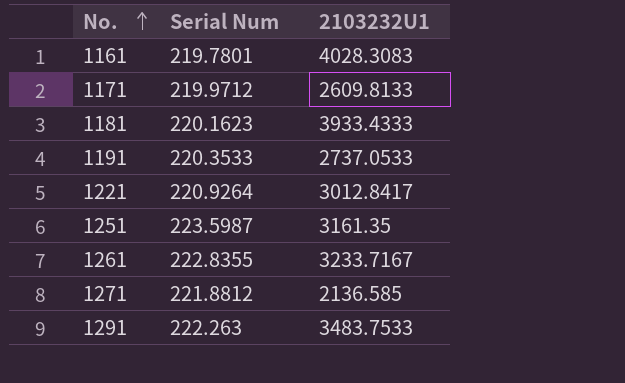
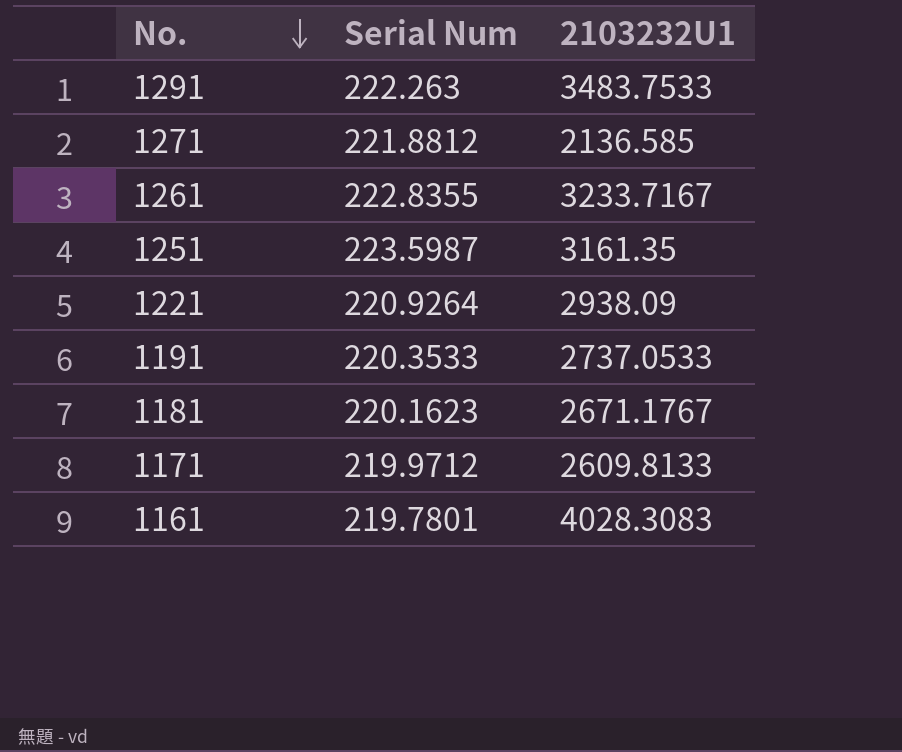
row order: No. ascending -> No. descending
1221 | 2103232U1: 3012.8417 -> 2938.09
1181 | 2103232U1: 3933.4333 -> 2671.1767

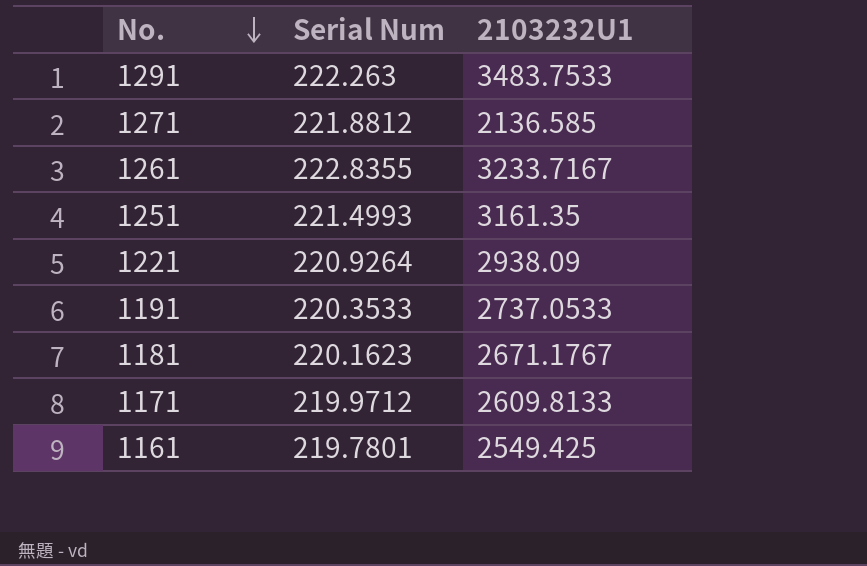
1251 | Serial Num: 223.5987 -> 221.4993
1161 | 2103232U1: 4028.3083 -> 2549.425

